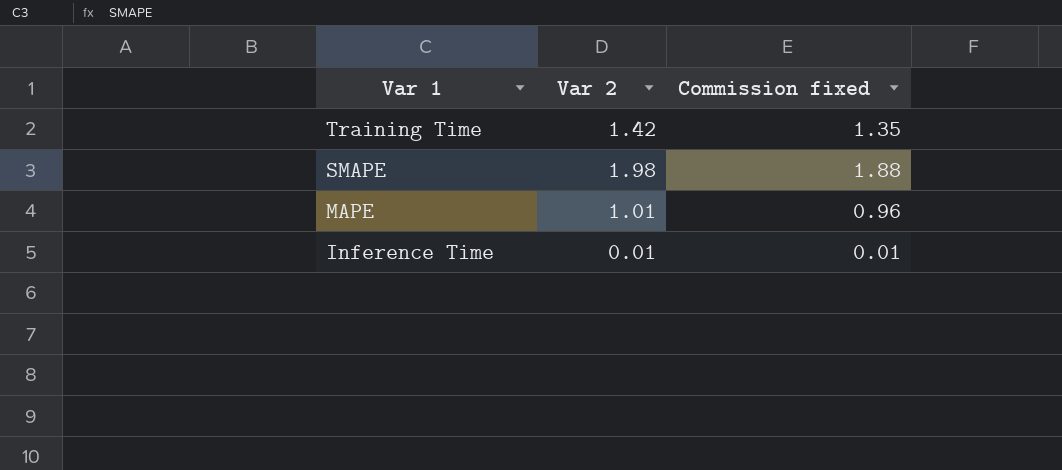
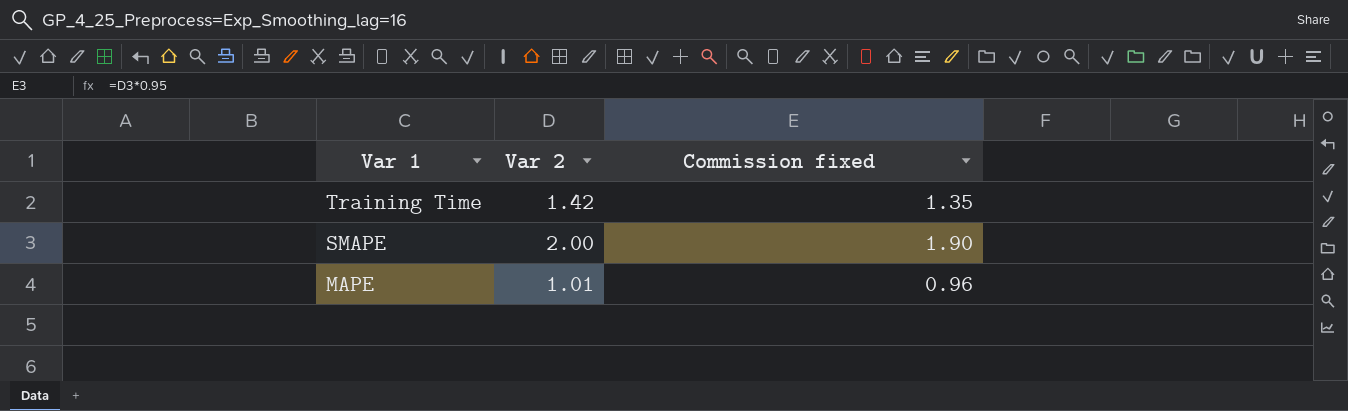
row Inference Time: 0.01 | 0.01 -> none
SMAPE | Var 2: 1.98 -> 2.00
SMAPE | Commission fixed: 1.88 -> 1.90

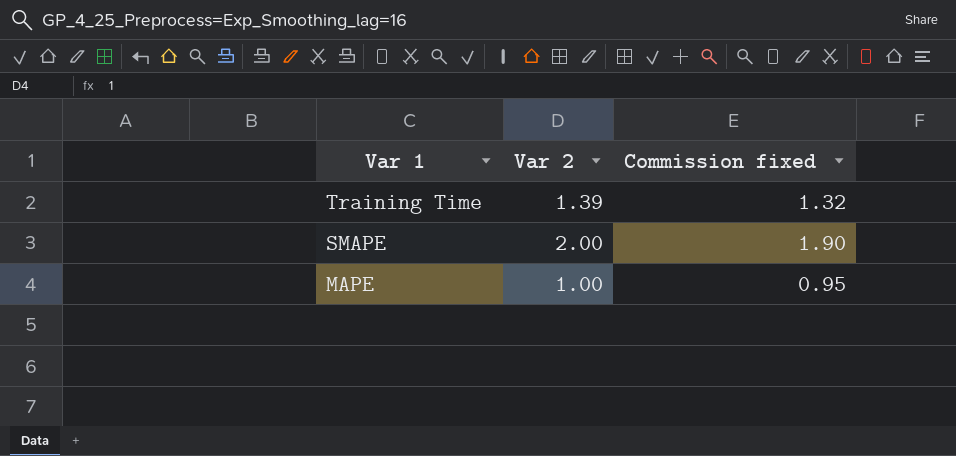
Training Time | Var 2: 1.42 -> 1.39
Training Time | Commission fixed: 1.35 -> 1.32
MAPE | Var 2: 1.01 -> 1.00
MAPE | Commission fixed: 0.96 -> 0.95

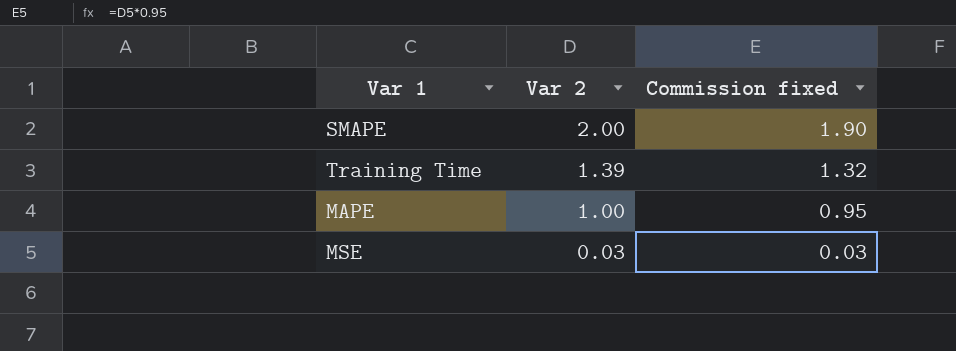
row order: Var 1 descending -> Var 2 descending
row MSE: none -> 0.03 | 0.03

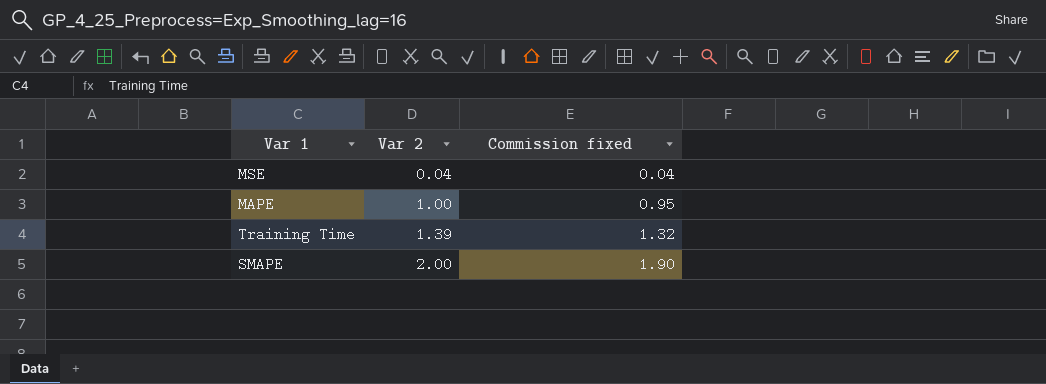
row order: Var 2 descending -> Var 2 ascending
MSE | Var 2: 0.03 -> 0.04
MSE | Commission fixed: 0.03 -> 0.04

